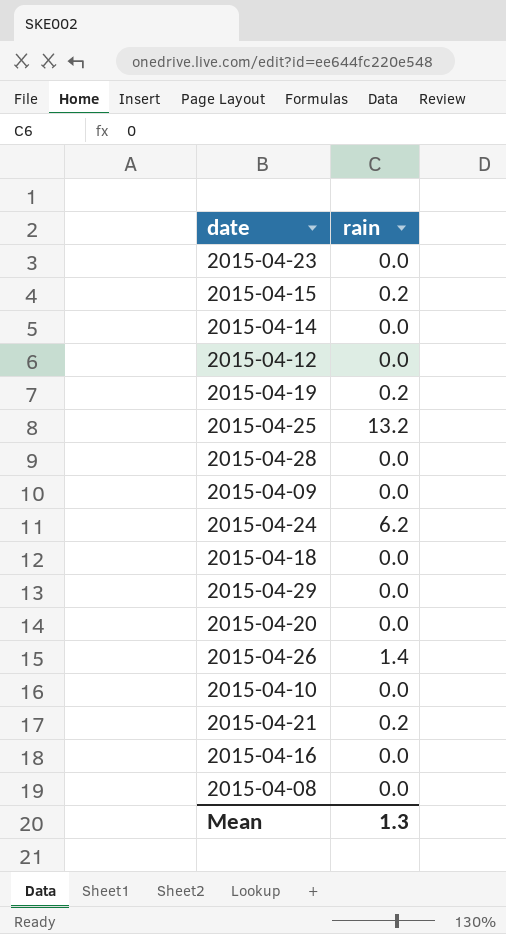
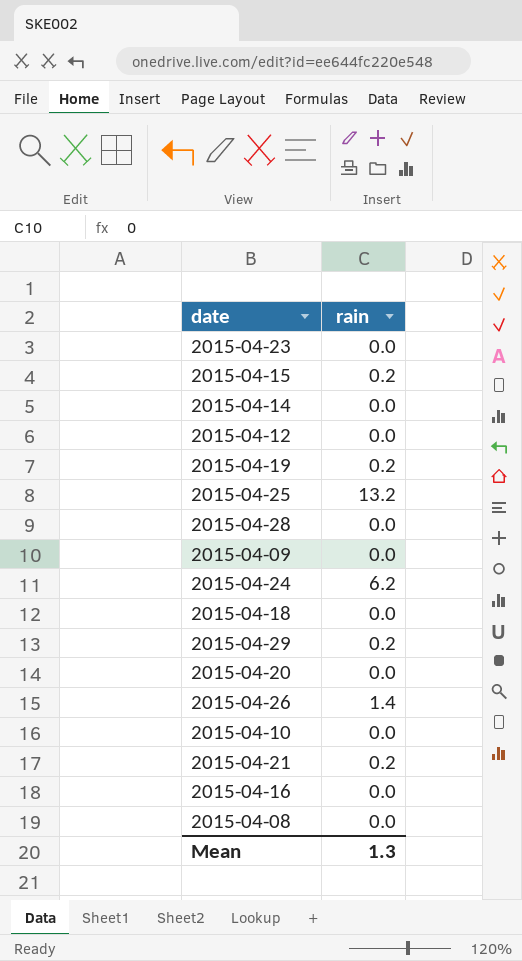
2015-04-29 | rain: 0.0 -> 0.2

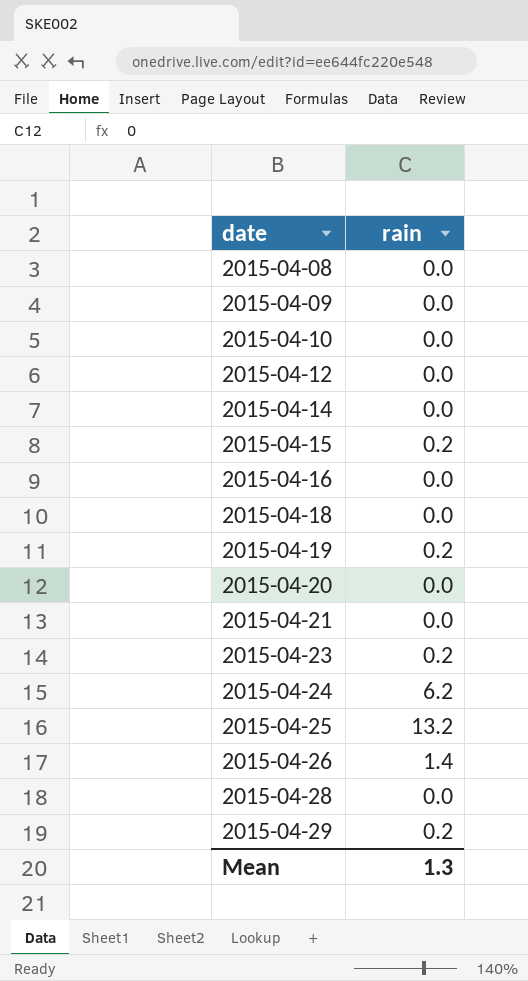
row order: none -> date ascending
2015-04-21 | rain: 0.2 -> 0.0
2015-04-23 | rain: 0.0 -> 0.2

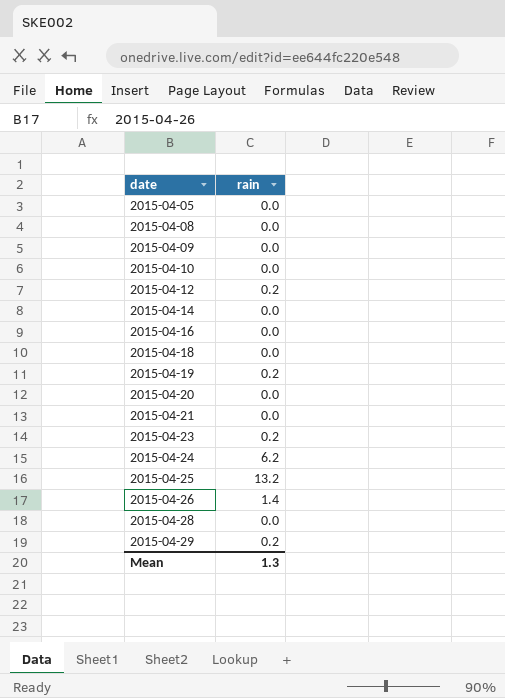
row 2015-04-15: 0.2 -> none
row 2015-04-05: none -> 0.0
2015-04-12 | rain: 0.0 -> 0.2

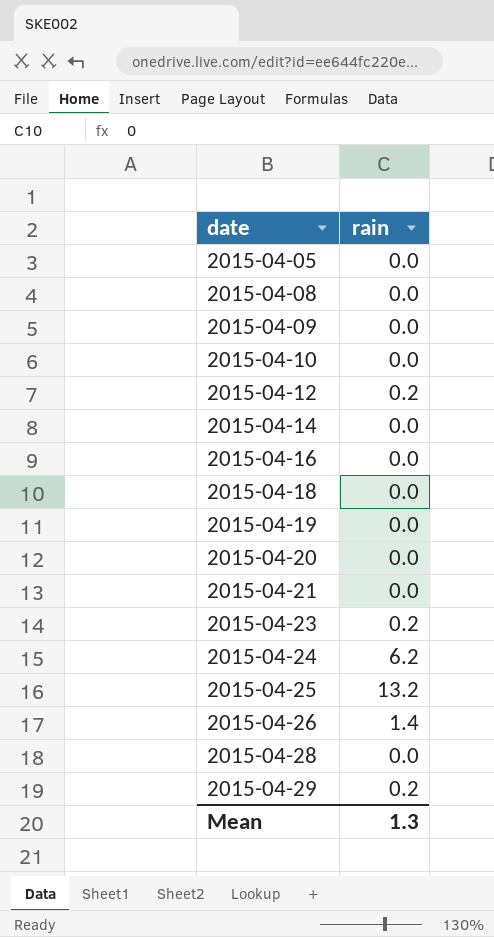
2015-04-19 | rain: 0.2 -> 0.0

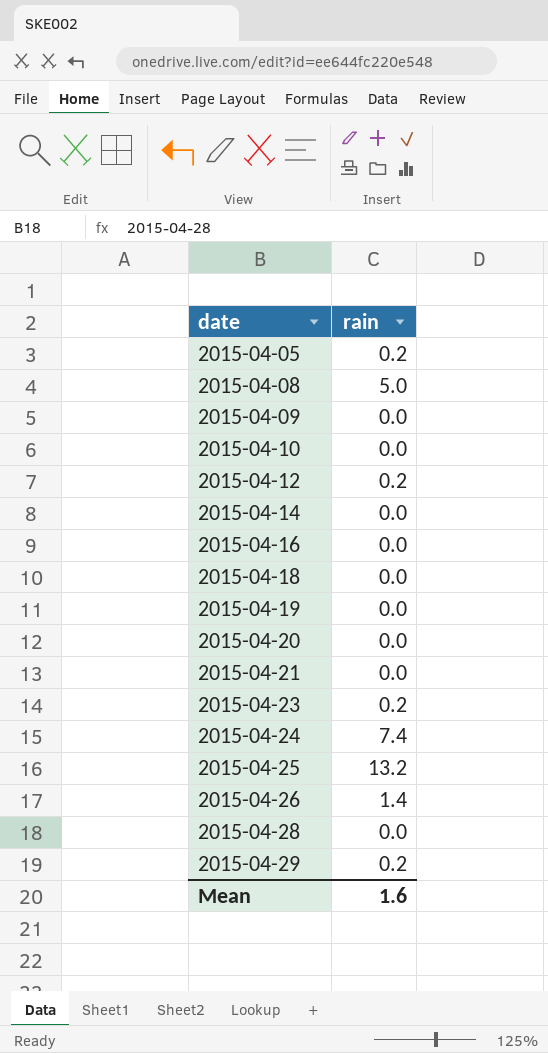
2015-04-05 | rain: 0.0 -> 0.2
2015-04-08 | rain: 0.0 -> 5.0
2015-04-24 | rain: 6.2 -> 7.4
Mean | rain: 1.3 -> 1.6

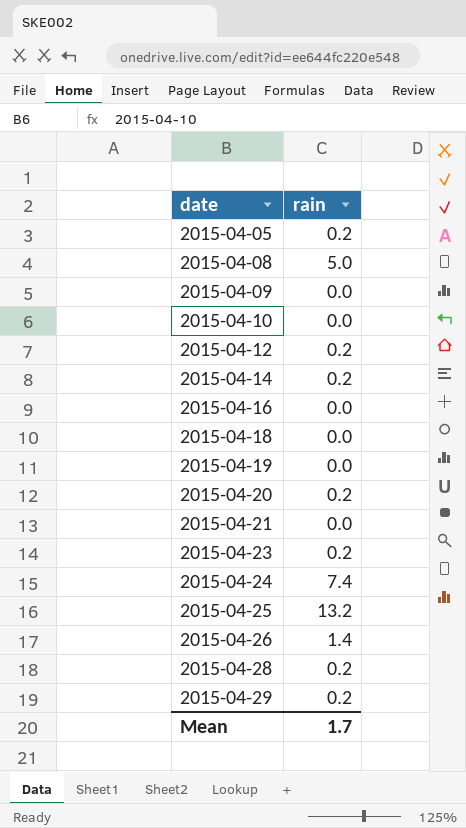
2015-04-14 | rain: 0.0 -> 0.2
2015-04-20 | rain: 0.0 -> 0.2
2015-04-28 | rain: 0.0 -> 0.2
Mean | rain: 1.6 -> 1.7

